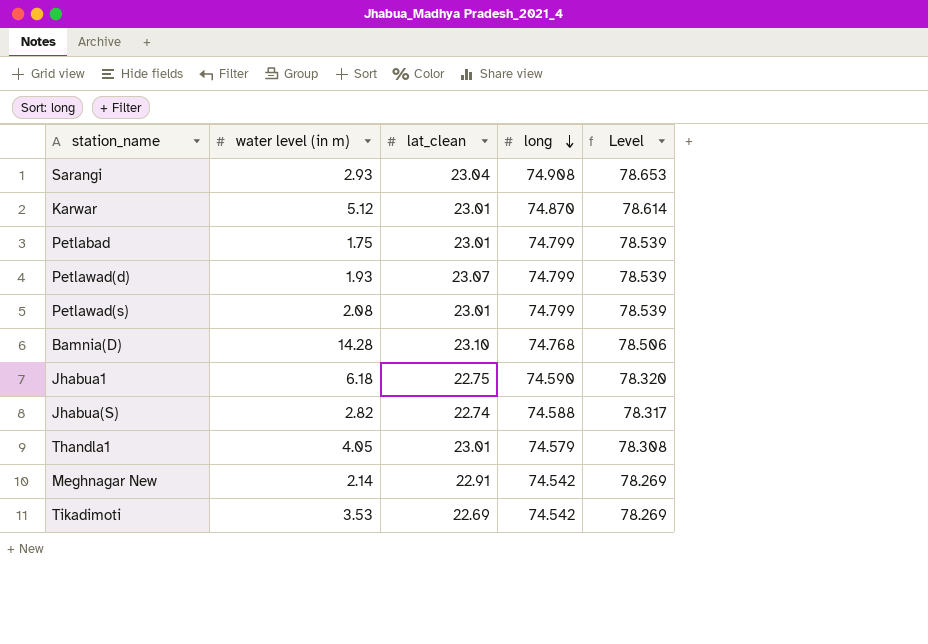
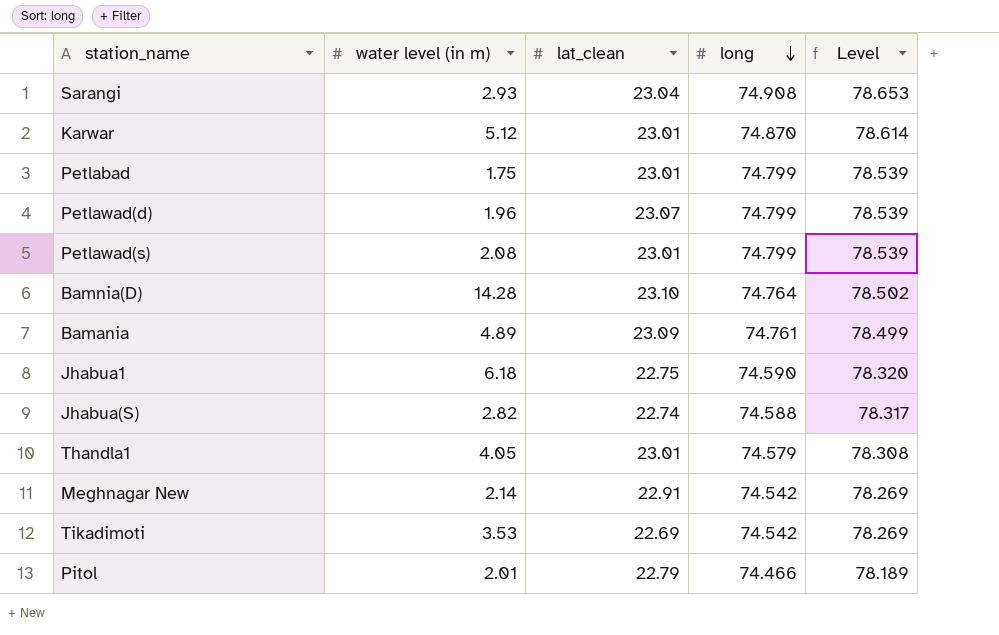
Petlawad(d) | water level (in m): 1.93 -> 1.96
Bamnia(D) | long: 74.768 -> 74.764
Bamnia(D) | Level: 78.506 -> 78.502
row Bamania: none -> 4.89 | 23.09 | 74.761 | 78.499
row Pitol: none -> 2.01 | 22.79 | 74.466 | 78.189

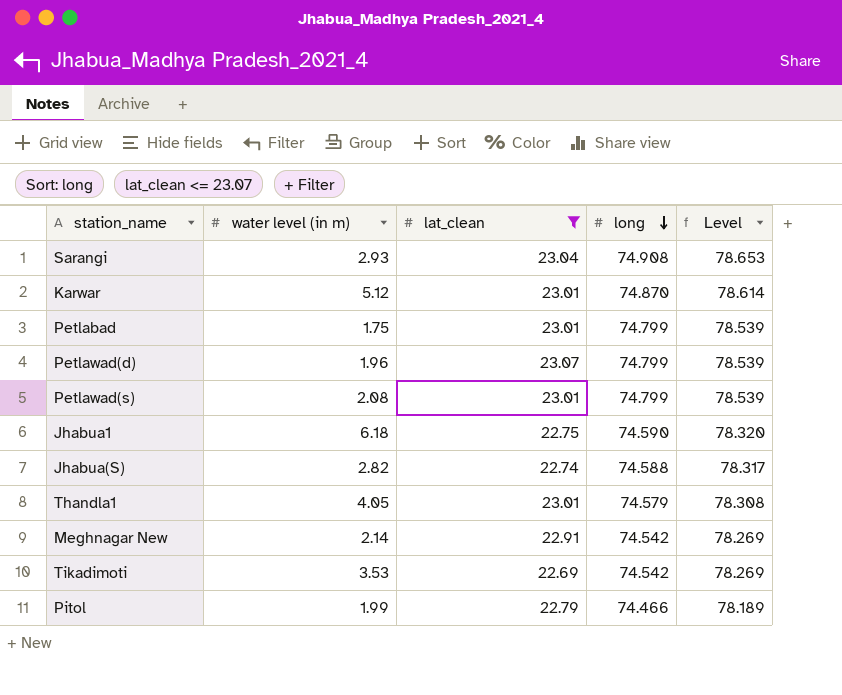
filter: none -> lat_clean <= 23.07
Pitol | water level (in m): 2.01 -> 1.99

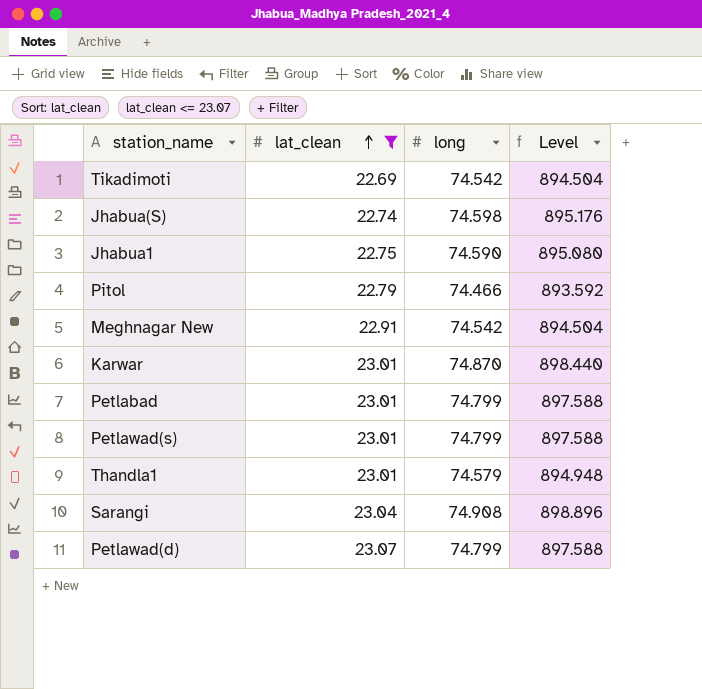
row order: long descending -> lat_clean ascending
column water level (in m) | position: 2 -> none
column Level | formula: [long] * 1.05 -> [long] * 12
Jhabua(S) | long: 74.588 -> 74.598

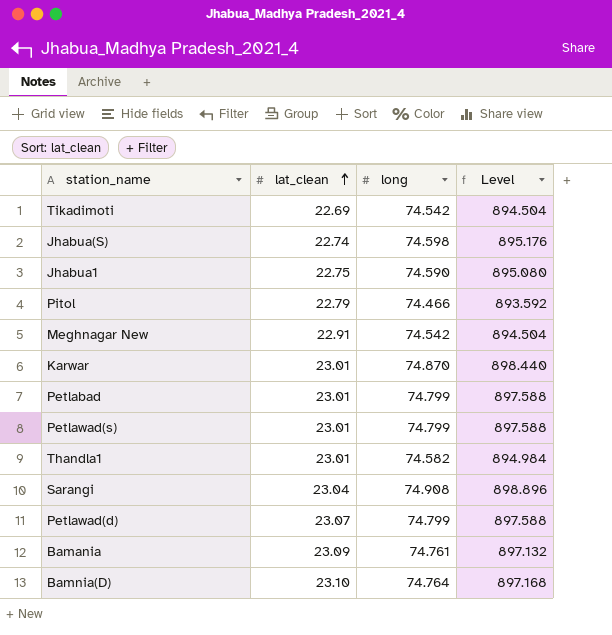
filter: lat_clean <= 23.07 -> none
Thandla1 | long: 74.579 -> 74.582
Thandla1 | Level: 894.948 -> 894.984

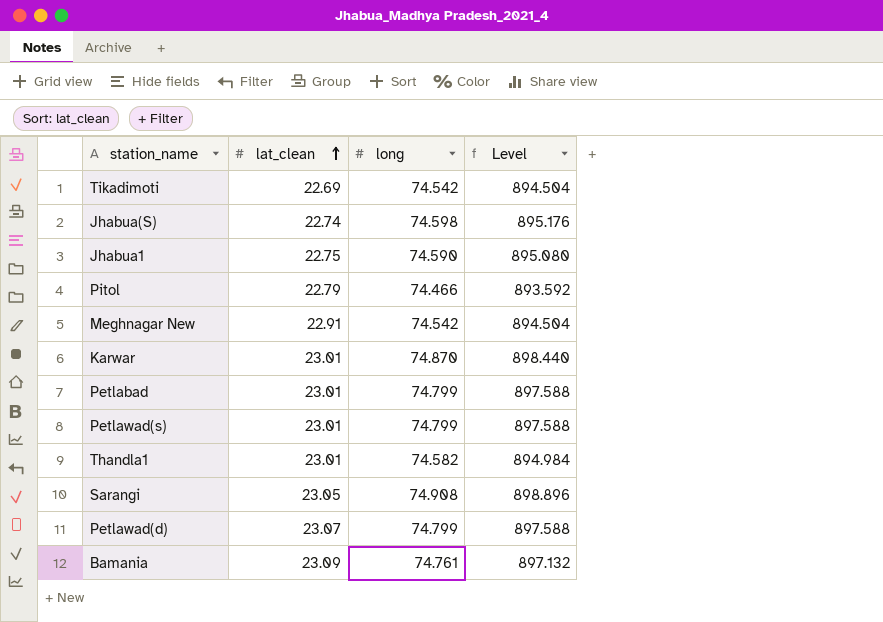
row Bamnia(D): 23.10 | 74.764 | 897.168 -> none
Sarangi | lat_clean: 23.04 -> 23.05

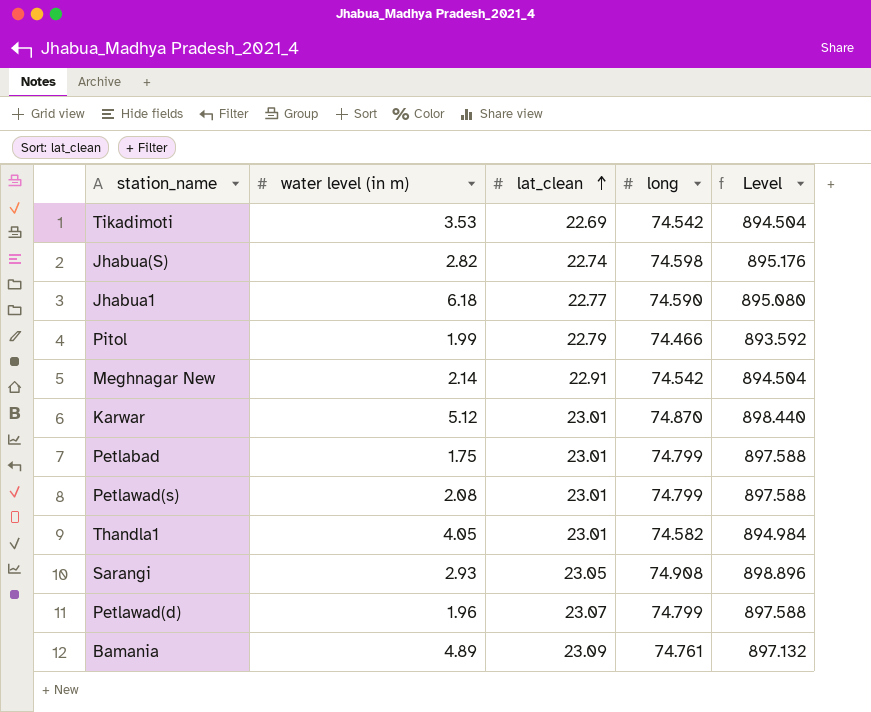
column water level (in m) | position: none -> 2
Jhabua1 | lat_clean: 22.75 -> 22.77

